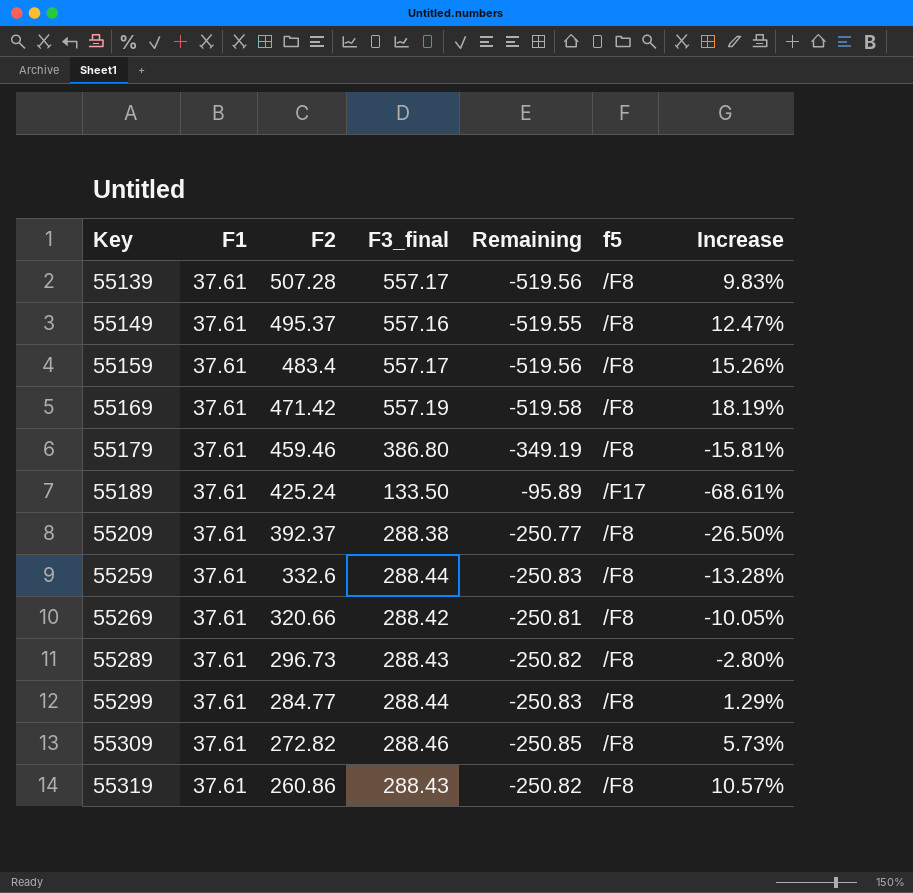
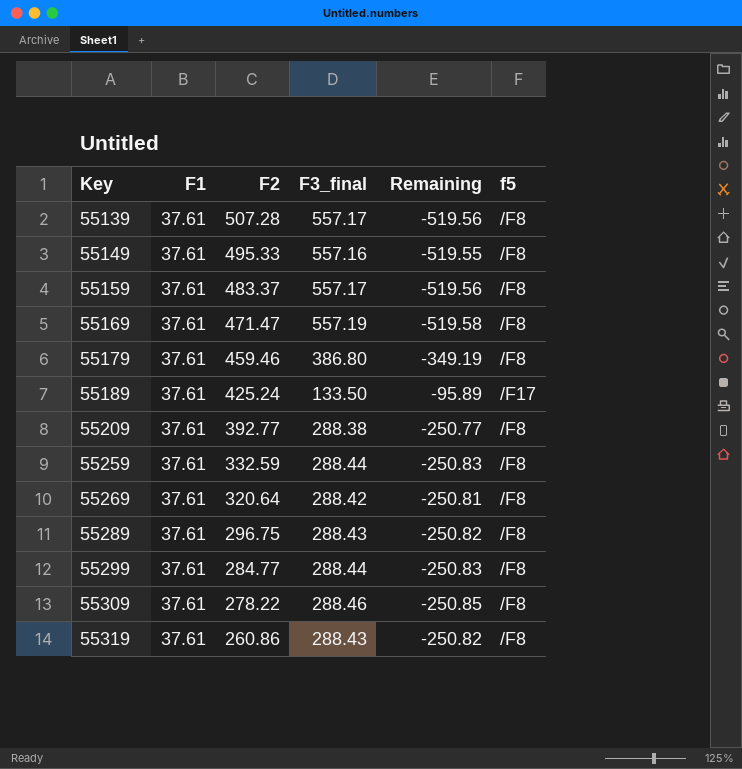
column Increase | formula: ([F3_final] - [F2]) / [F2] -> none
55149 | F2: 495.37 -> 495.33
55159 | F2: 483.4 -> 483.37
55169 | F2: 471.42 -> 471.47
55209 | F2: 392.37 -> 392.77
55259 | F2: 332.6 -> 332.59
55269 | F2: 320.66 -> 320.64
55289 | F2: 296.73 -> 296.75
55309 | F2: 272.82 -> 278.22

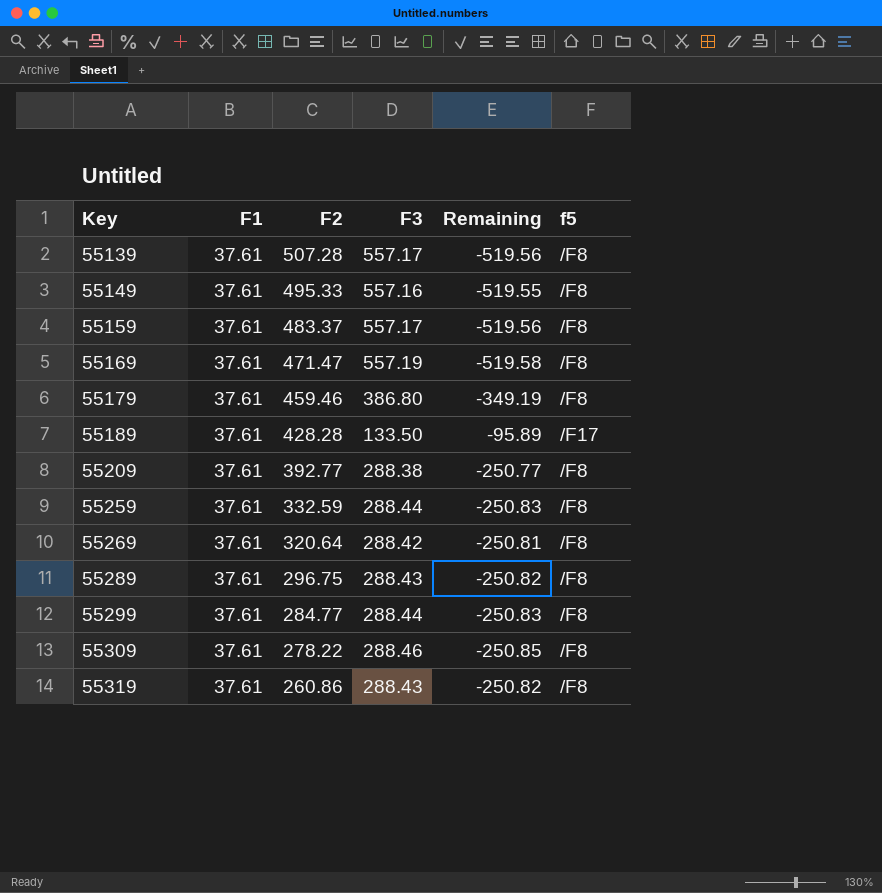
column name: F3_final -> F3
55189 | F2: 425.24 -> 428.28

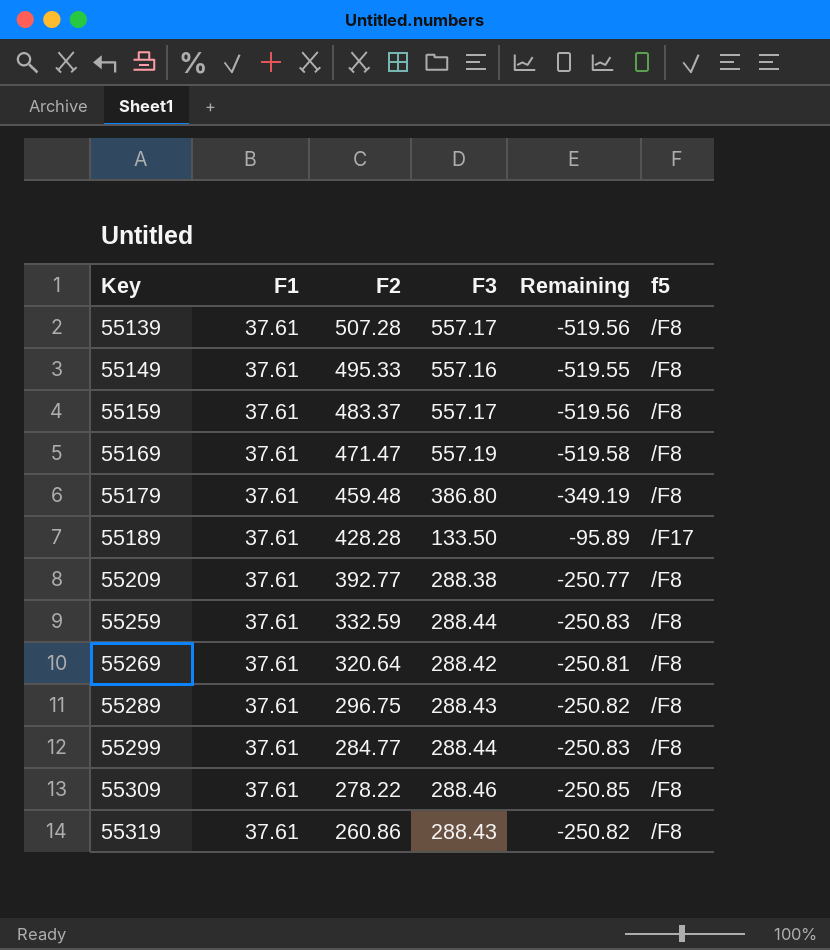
55179 | F2: 459.46 -> 459.48

